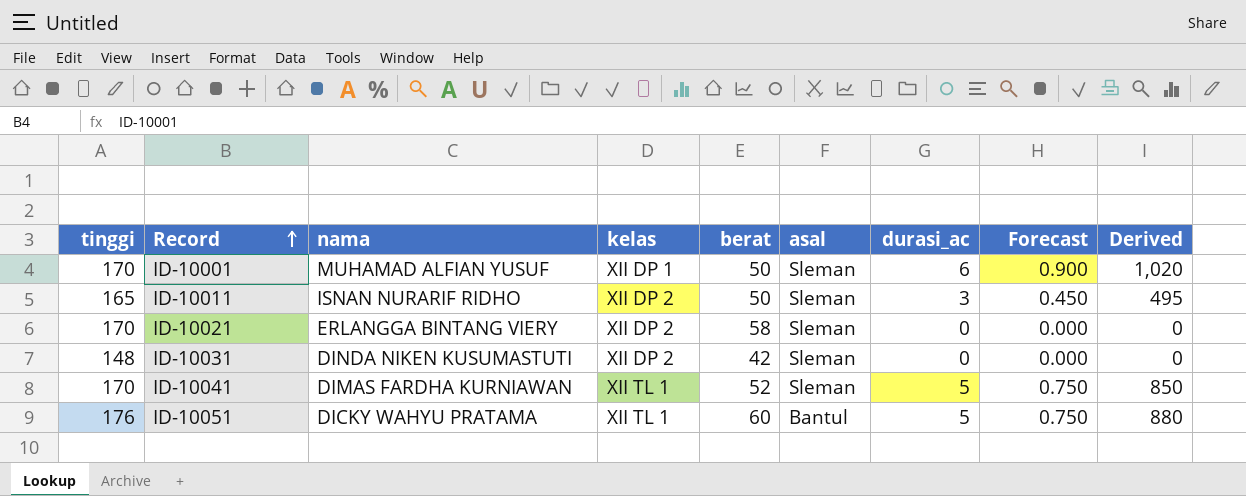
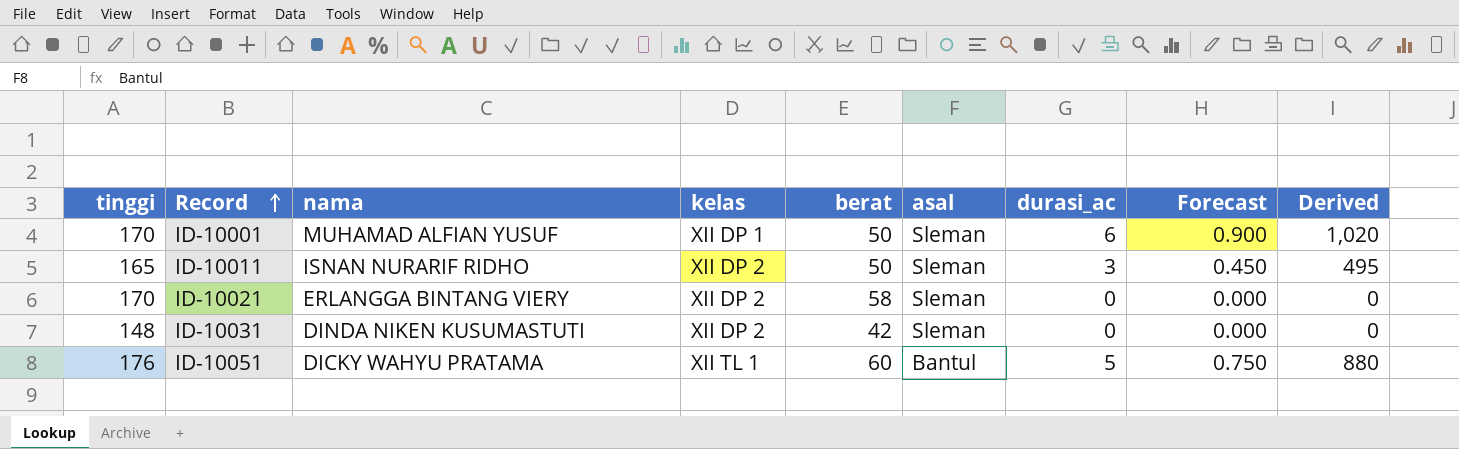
row ID-10041: 170 | DIMAS FARDHA KURNIAWAN | XII TL 1 | 52 | Sleman | 5 | 0.750 | 850 -> none

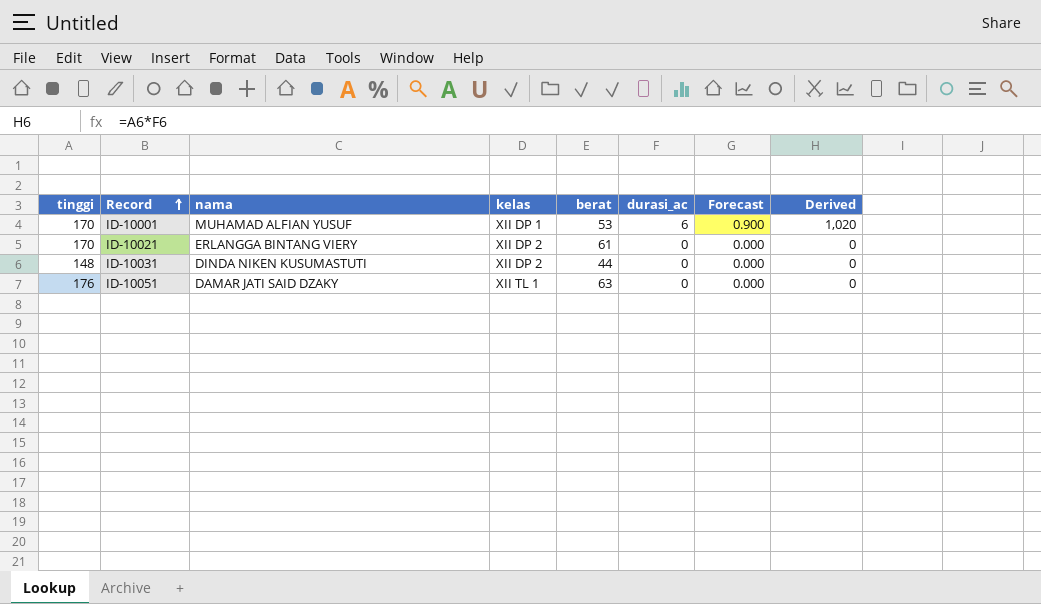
column asal | position: 6 -> none
row ID-10011: 165 | ISNAN NURARIF RIDHO | XII DP 2 | 50 | Sleman | 3 | 0.450 | 495 -> none
ID-10001 | berat: 50 -> 53
ID-10021 | berat: 58 -> 61
ID-10031 | berat: 42 -> 44
ID-10051 | nama: DICKY WAHYU PRATAMA -> DAMAR JATI SAID DZAKY
ID-10051 | berat: 60 -> 63
ID-10051 | durasi_ac: 5 -> 0
ID-10051 | Forecast: 0.750 -> 0.000
ID-10051 | Derived: 880 -> 0

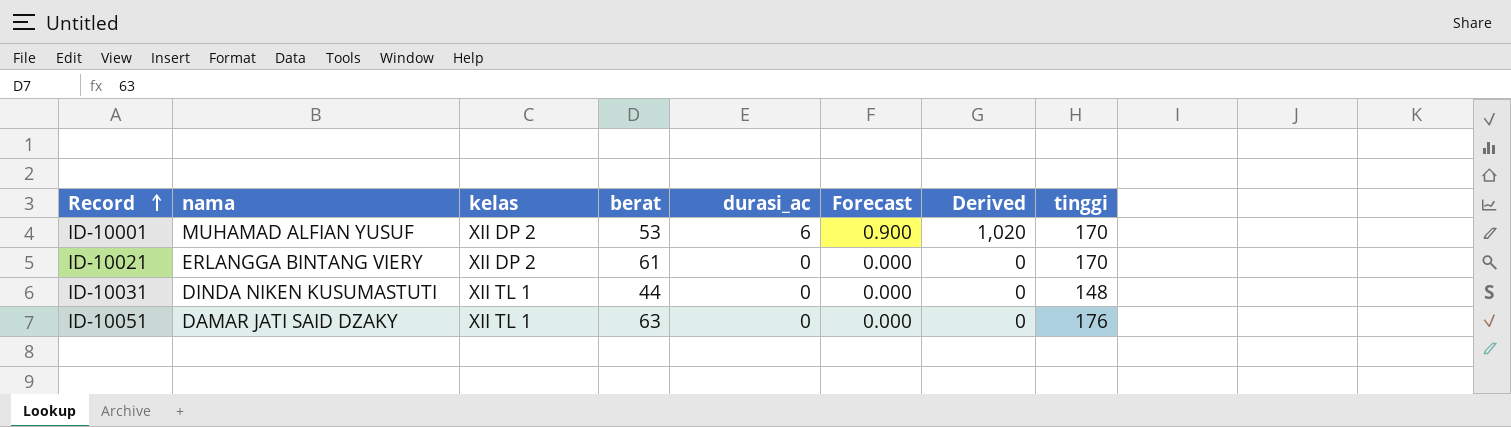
column tinggi | position: 1 -> 8
ID-10001 | kelas: XII DP 1 -> XII DP 2
ID-10031 | kelas: XII DP 2 -> XII TL 1

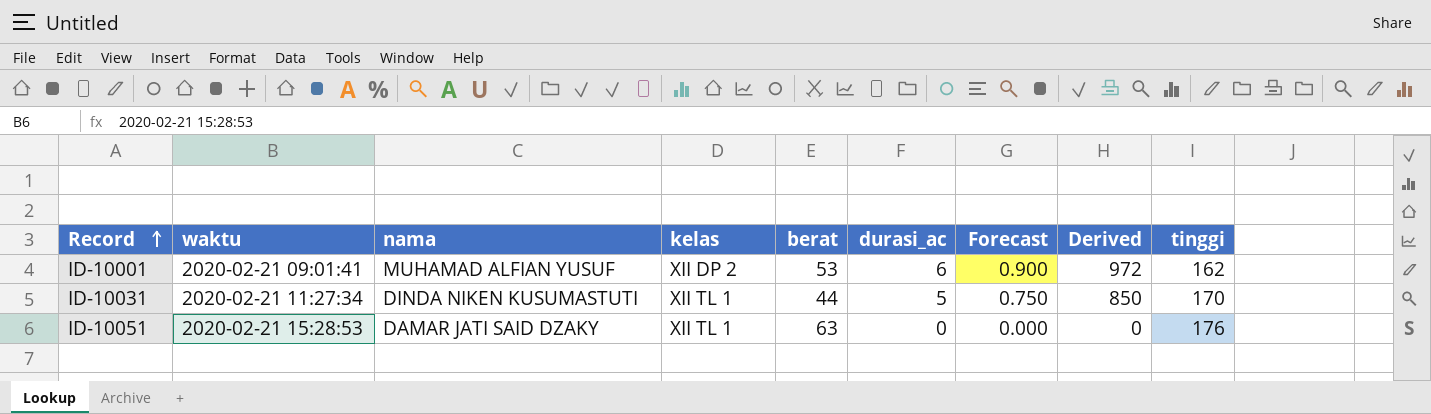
column waktu | position: none -> 2
row ID-10021: ERLANGGA BINTANG VIERY | XII DP 2 | 61 | 0 | 0.000 | 0 | 170 -> none
ID-10001 | Derived: 1,020 -> 972
ID-10001 | tinggi: 170 -> 162
ID-10031 | durasi_ac: 0 -> 5
ID-10031 | Forecast: 0.000 -> 0.750
ID-10031 | Derived: 0 -> 850
ID-10031 | tinggi: 148 -> 170

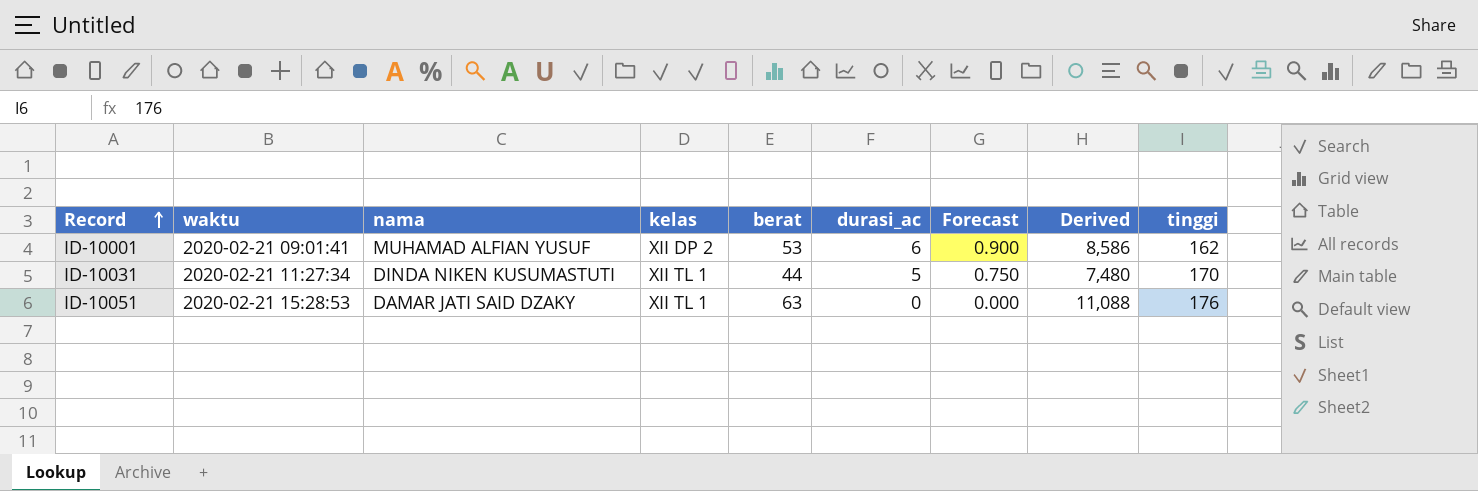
column Derived | formula: [durasi_ac] * [tinggi] -> [berat] * [tinggi]

